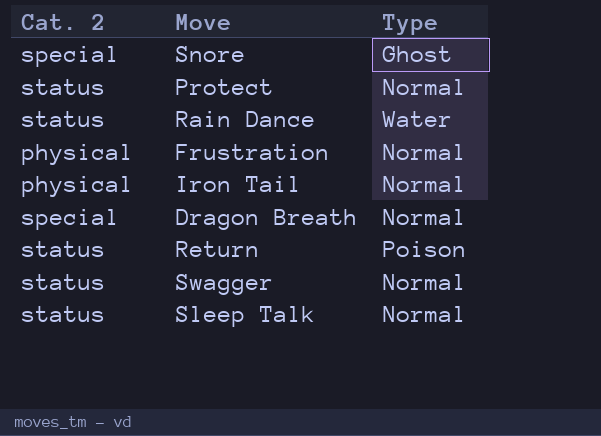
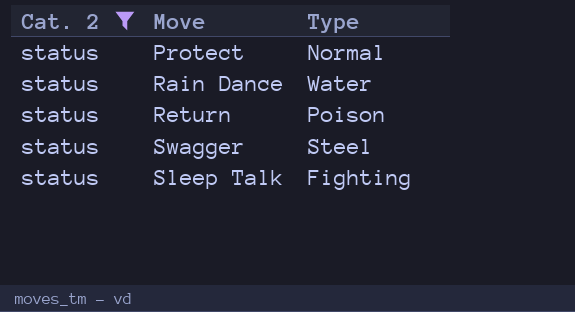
filter: none -> Cat. 2 = status
Swagger | Type: Normal -> Steel
Sleep Talk | Type: Normal -> Fighting

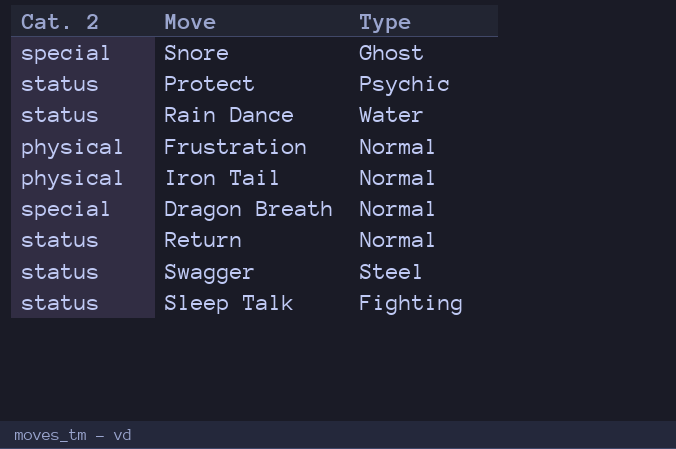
filter: Cat. 2 = status -> none
Protect | Type: Normal -> Psychic
Return | Type: Poison -> Normal

